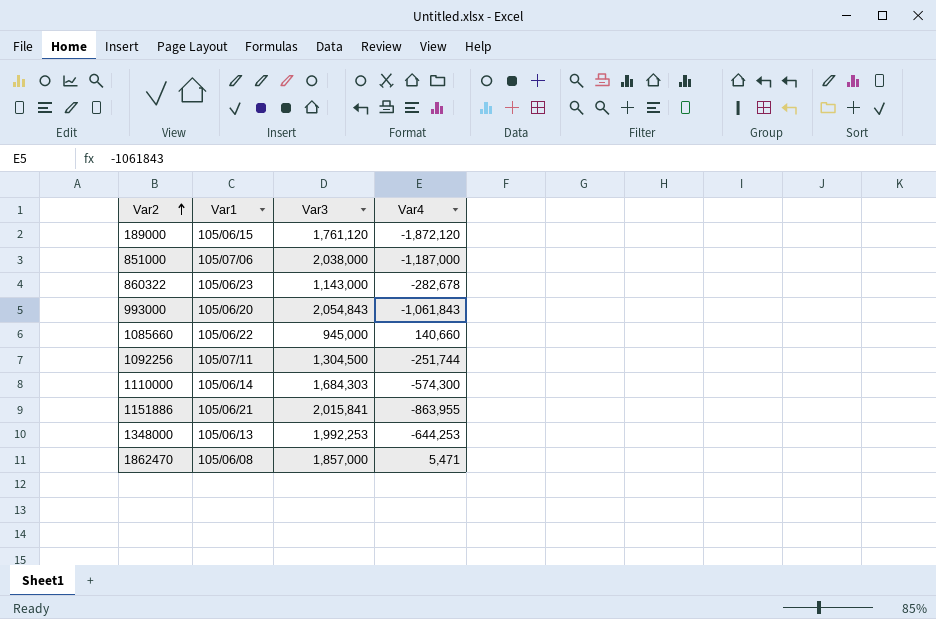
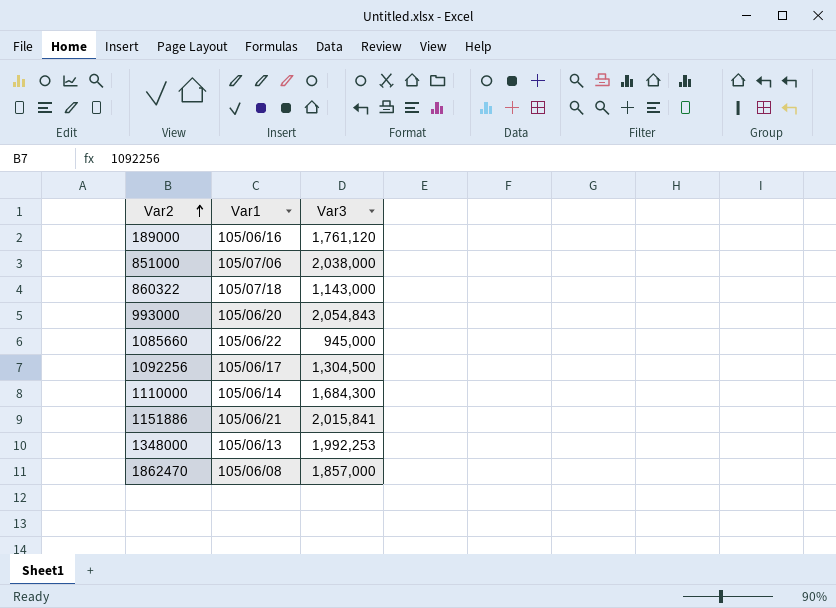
column Var4 | position: 4 -> none
189000 | Var1: 105/06/15 -> 105/06/16
860322 | Var1: 105/06/23 -> 105/07/18
1092256 | Var1: 105/07/11 -> 105/06/17
1110000 | Var3: 1,684,303 -> 1,684,300

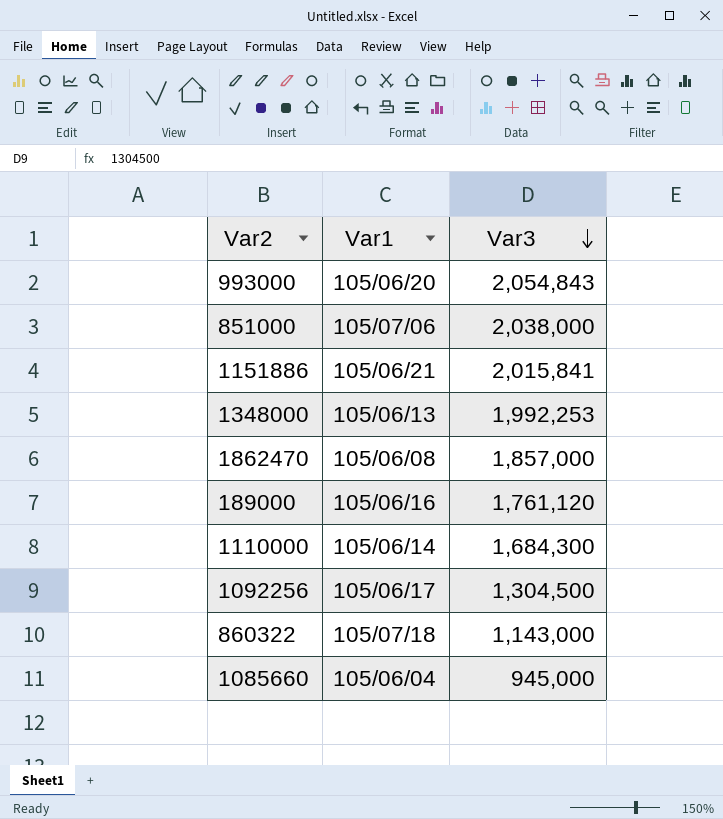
row order: Var2 ascending -> Var3 descending
1085660 | Var1: 105/06/22 -> 105/06/04

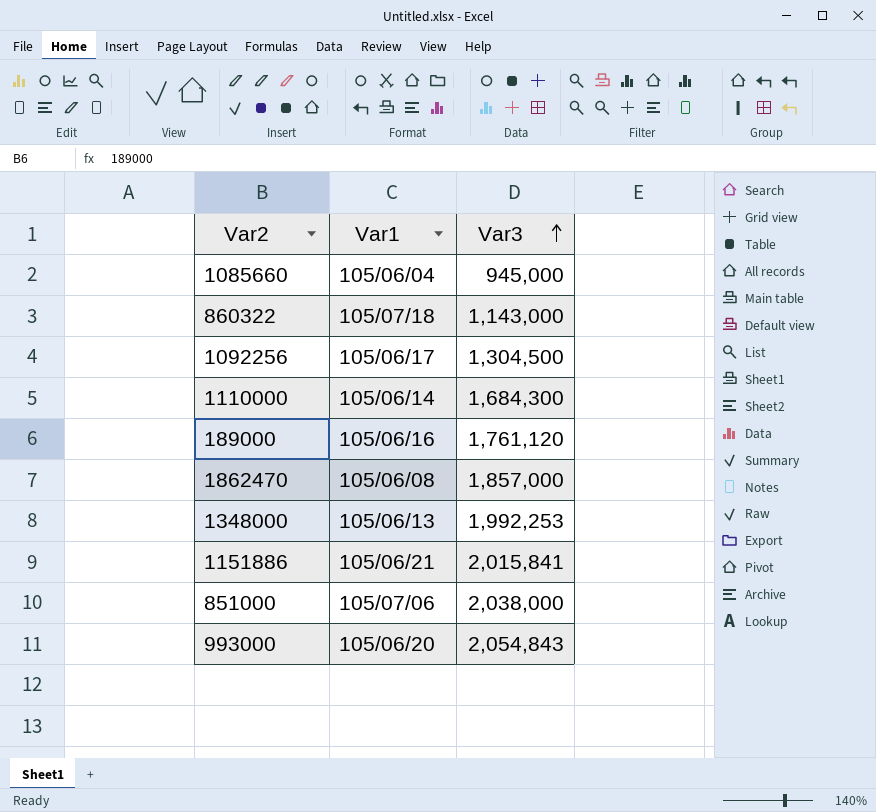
row order: Var3 descending -> Var3 ascending

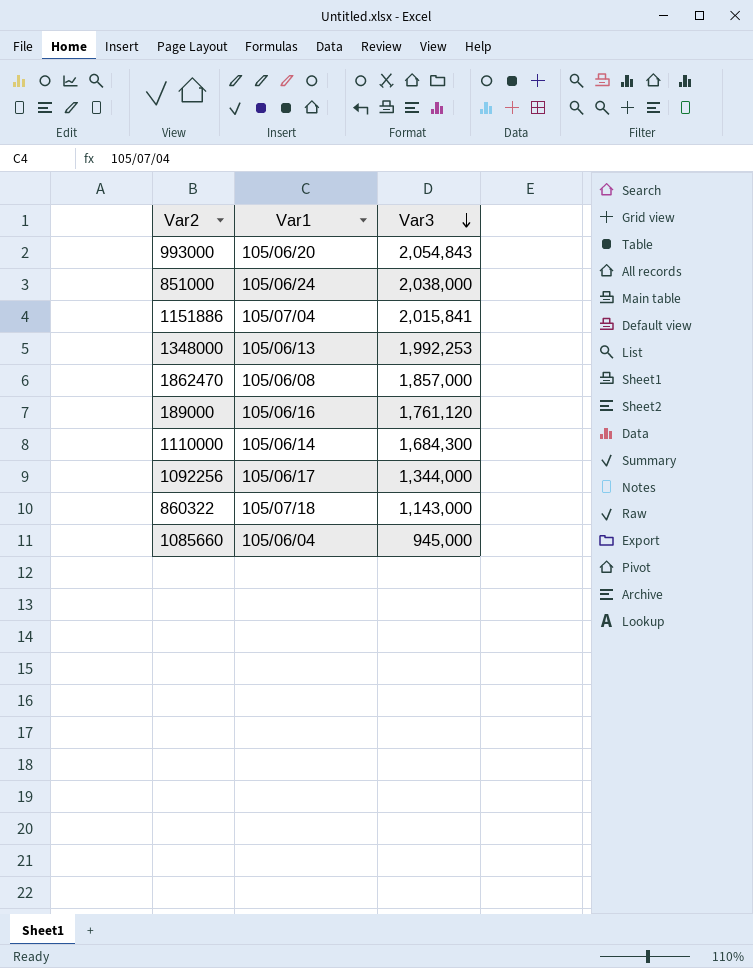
row order: Var3 ascending -> Var3 descending
851000 | Var1: 105/07/06 -> 105/06/24
1151886 | Var1: 105/06/21 -> 105/07/04
1092256 | Var3: 1,304,500 -> 1,344,000

